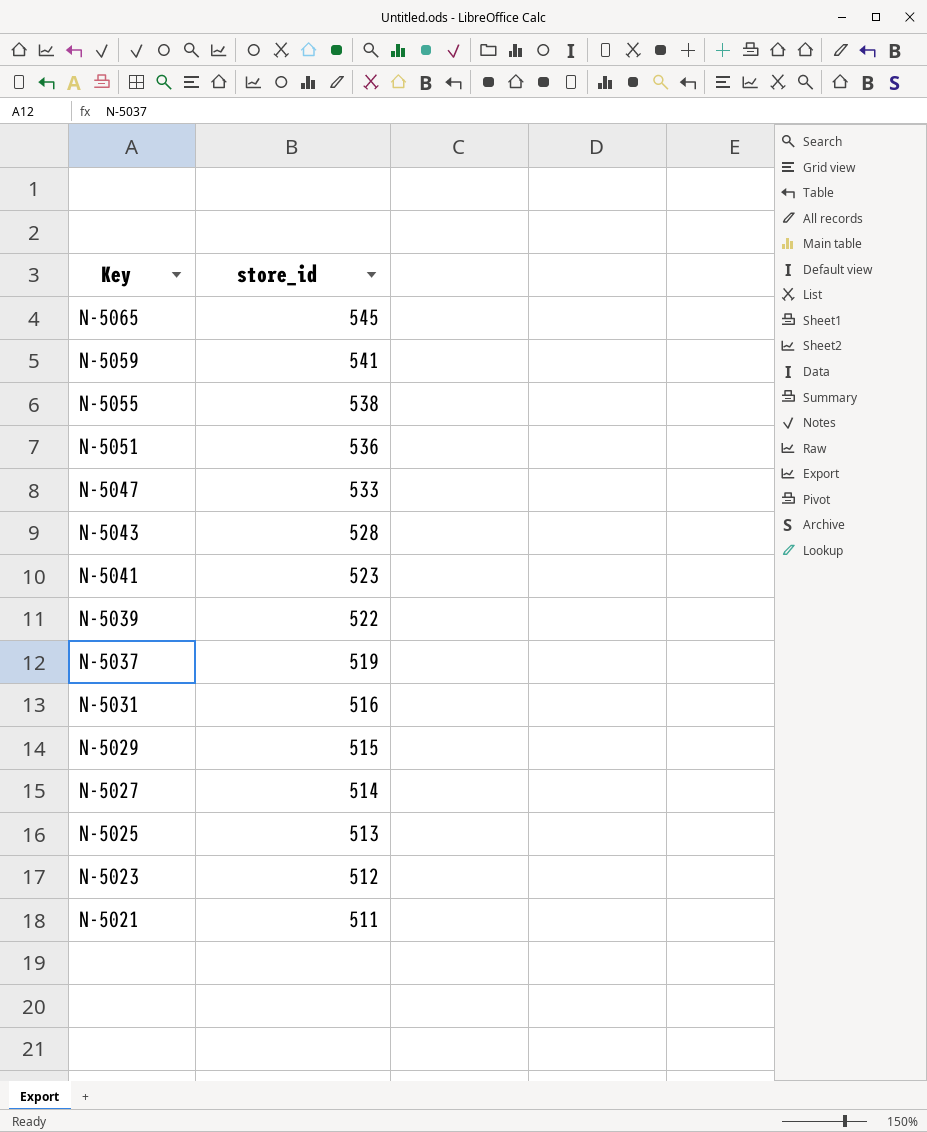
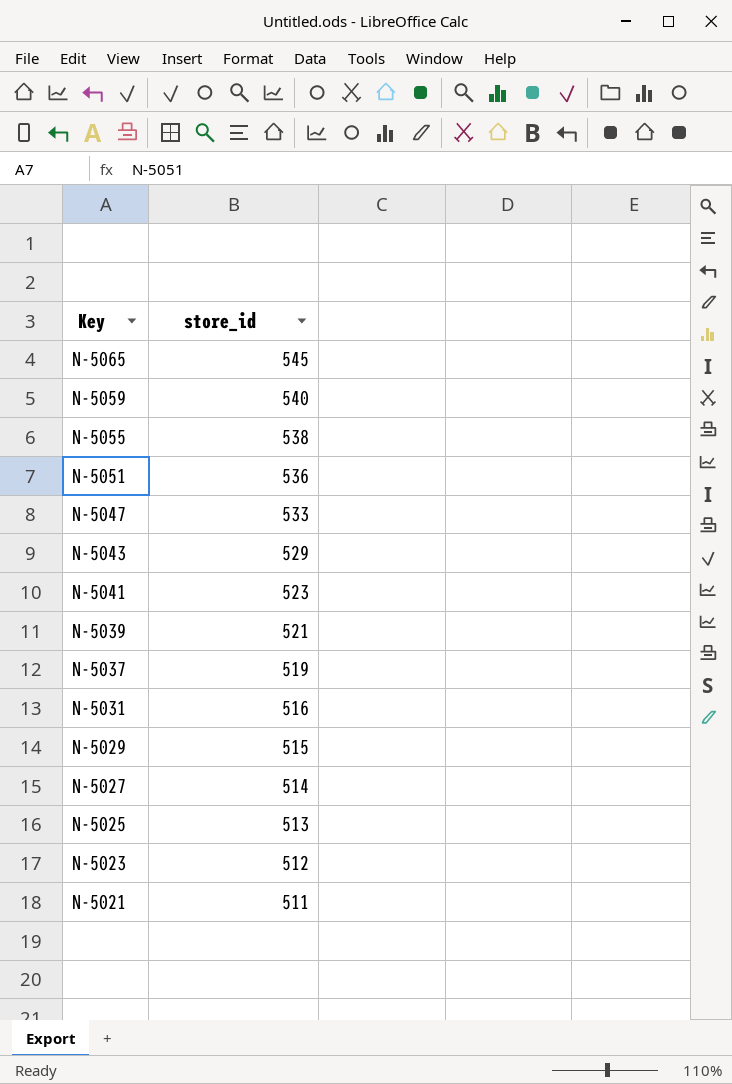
N-5059 | store_id: 541 -> 540
N-5043 | store_id: 528 -> 529
N-5039 | store_id: 522 -> 521

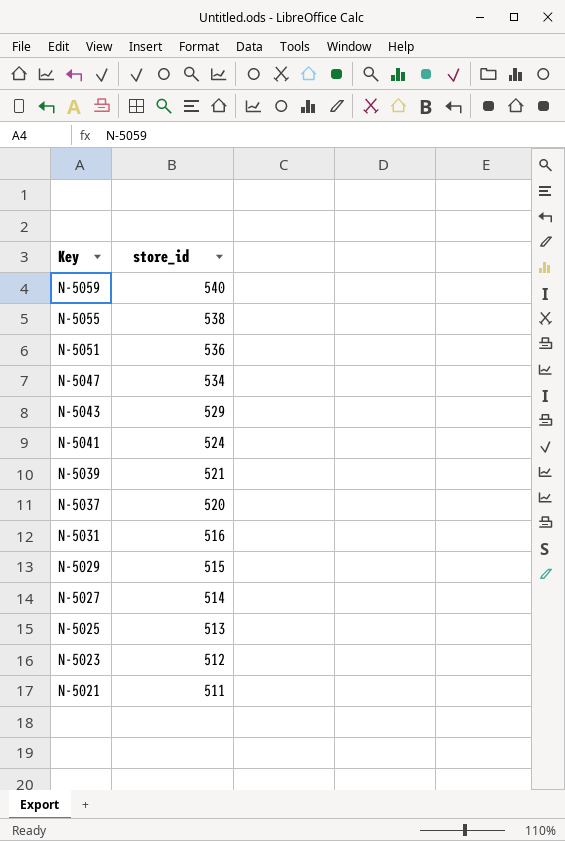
row N-5065: 545 -> none
N-5047 | store_id: 533 -> 534
N-5041 | store_id: 523 -> 524
N-5037 | store_id: 519 -> 520

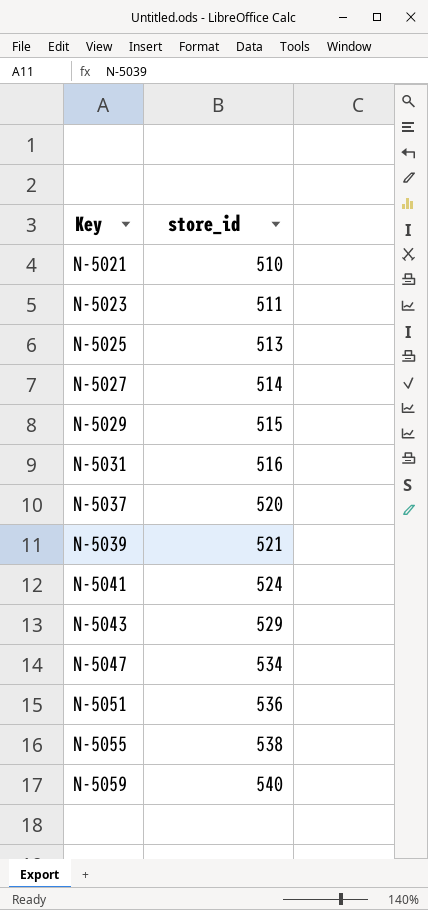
row order: Key descending -> Key ascending
N-5021 | store_id: 511 -> 510
N-5023 | store_id: 512 -> 511

